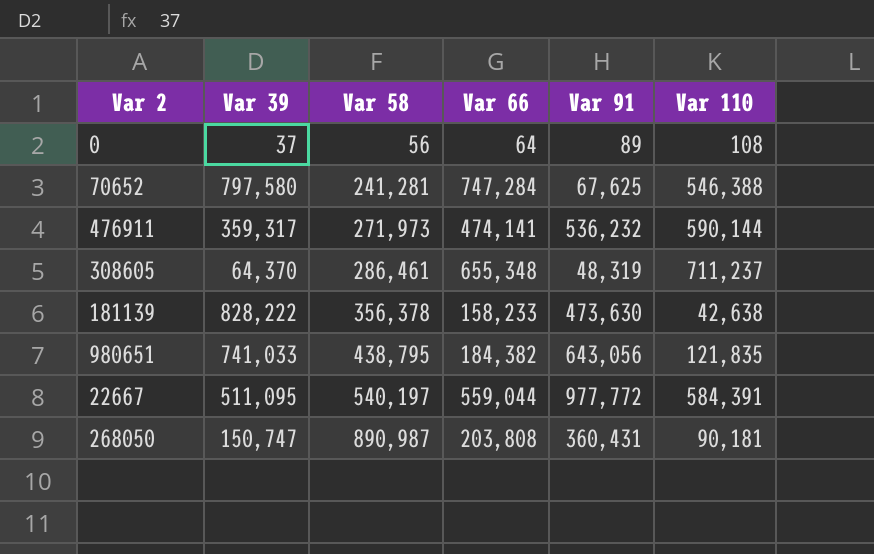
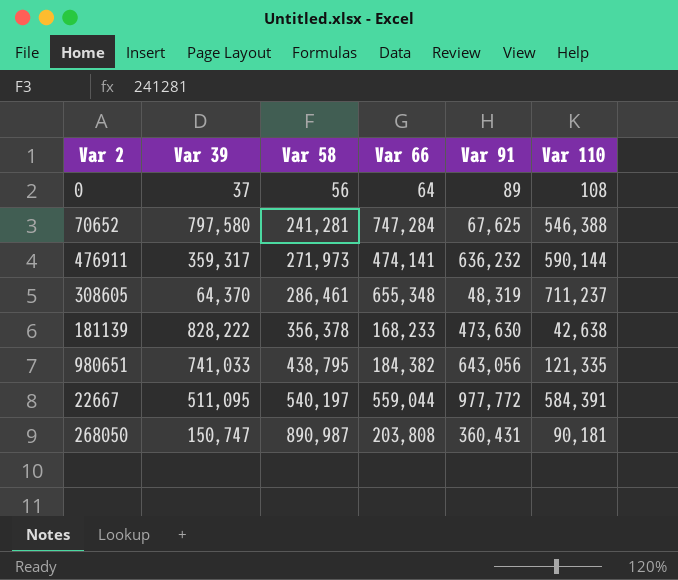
476911 | Var 91: 536,232 -> 636,232
181139 | Var 66: 158,233 -> 168,233
980651 | Var 110: 121,835 -> 121,335

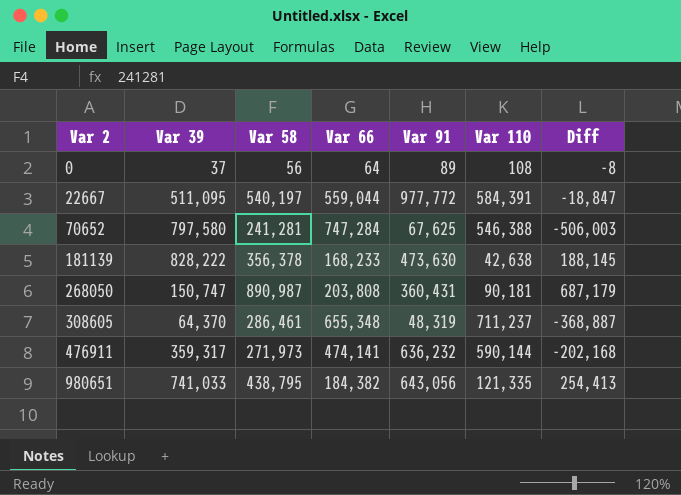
row order: Var 58 ascending -> Var 2 ascending
column Diff | formula: none -> [Var 58] - [Var 66]

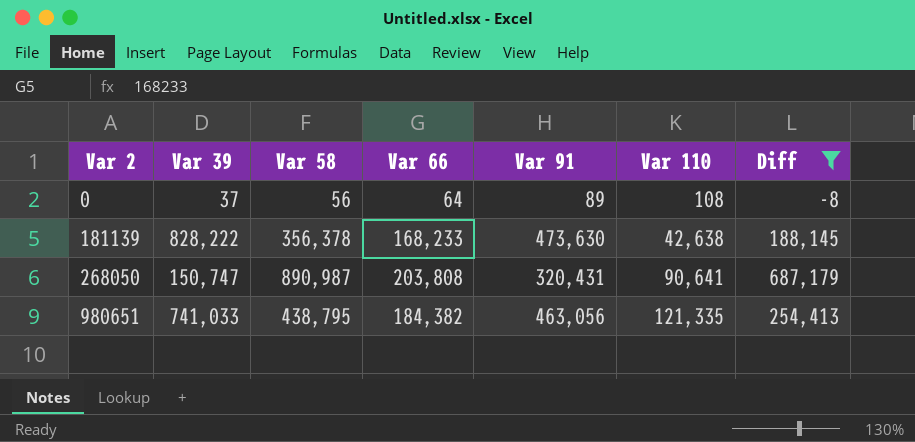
filter: none -> Diff >= -8
268050 | Var 91: 360,431 -> 320,431
268050 | Var 110: 90,181 -> 90,641
980651 | Var 91: 643,056 -> 463,056

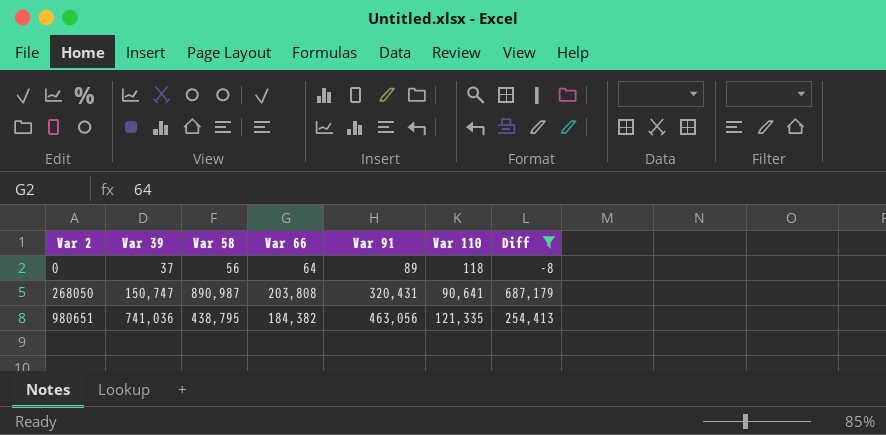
row 181139: 828,222 | 356,378 | 168,233 | 473,630 | 42,638 | 188,145 -> none
0 | Var 110: 108 -> 118
980651 | Var 39: 741,033 -> 741,036

